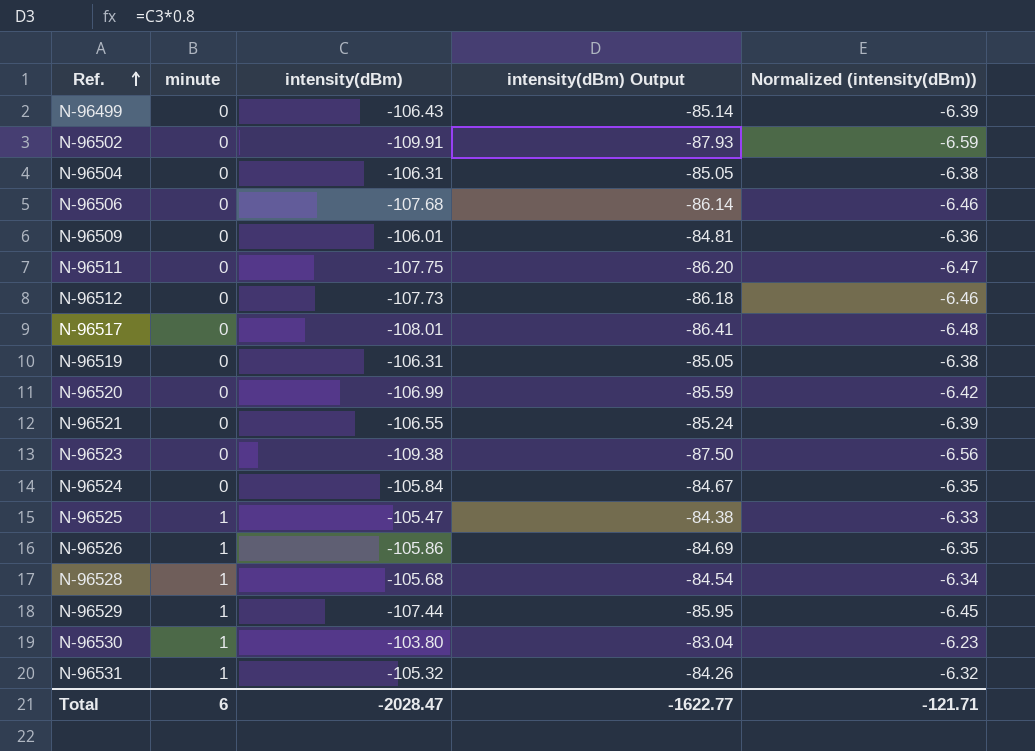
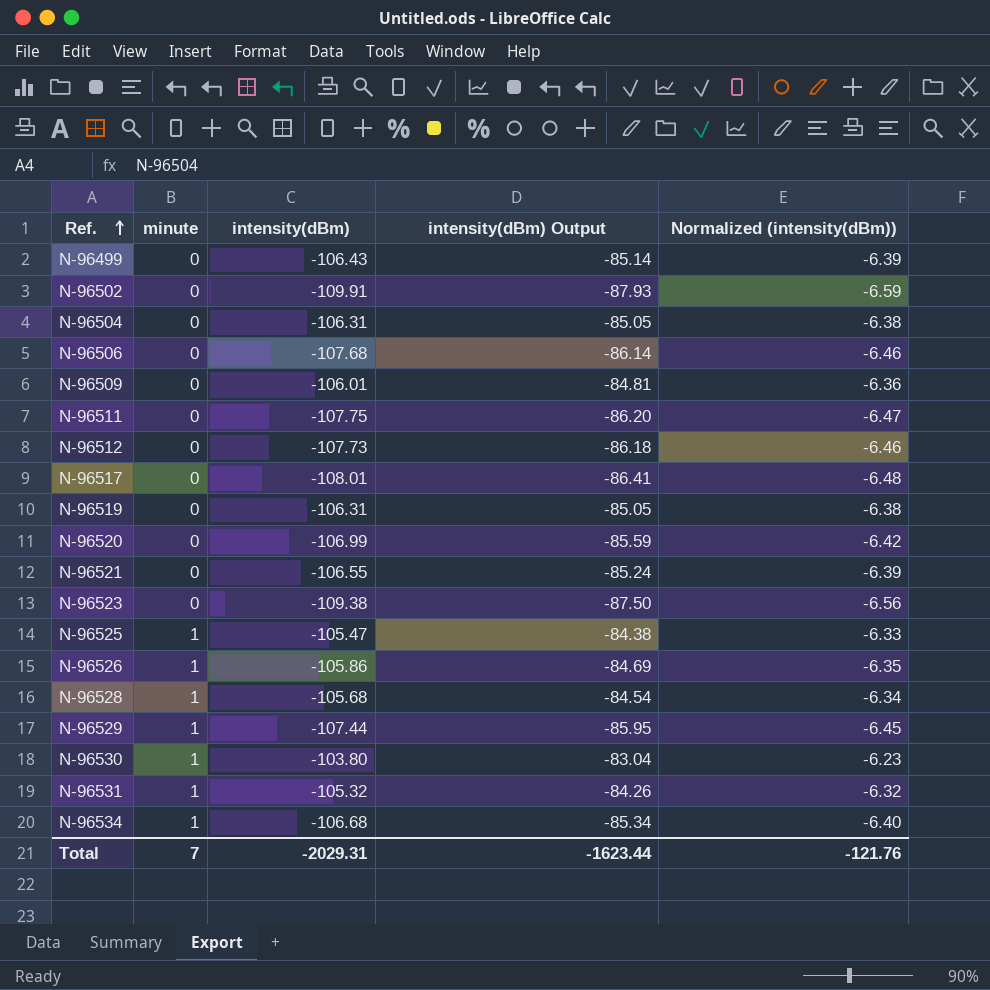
row N-96524: 0 | -105.84 | -84.67 | -6.35 -> none
row N-96534: none -> 1 | -106.68 | -85.34 | -6.40
Total | minute: 6 -> 7
Total | intensity(dBm): -2028.47 -> -2029.31
Total | intensity(dBm) Output: -1622.77 -> -1623.44
Total | Normalized (intensity(dBm)): -121.71 -> -121.76

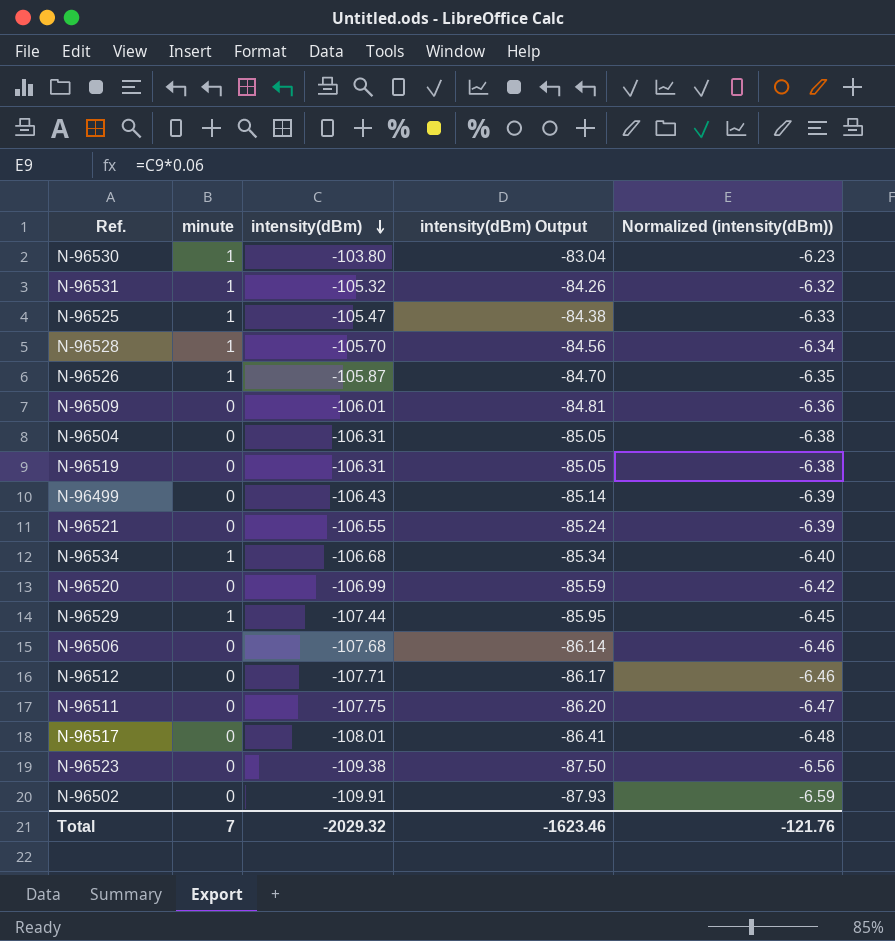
row order: Ref. ascending -> intensity(dBm) descending
N-96528 | intensity(dBm): -105.68 -> -105.70
N-96528 | intensity(dBm) Output: -84.54 -> -84.56
N-96526 | intensity(dBm): -105.86 -> -105.87
N-96526 | intensity(dBm) Output: -84.69 -> -84.70
N-96512 | intensity(dBm): -107.73 -> -107.71
N-96512 | intensity(dBm) Output: -86.18 -> -86.17
Total | intensity(dBm): -2029.31 -> -2029.32
Total | intensity(dBm) Output: -1623.44 -> -1623.46

